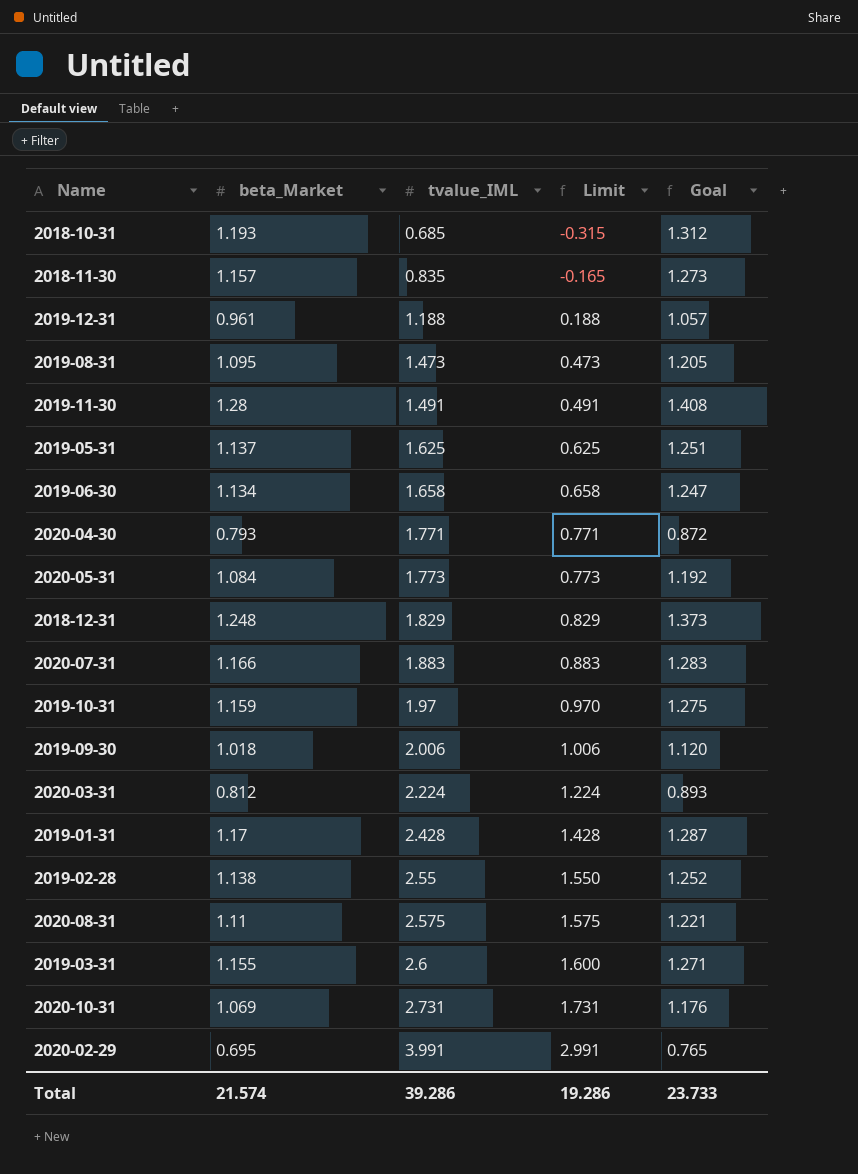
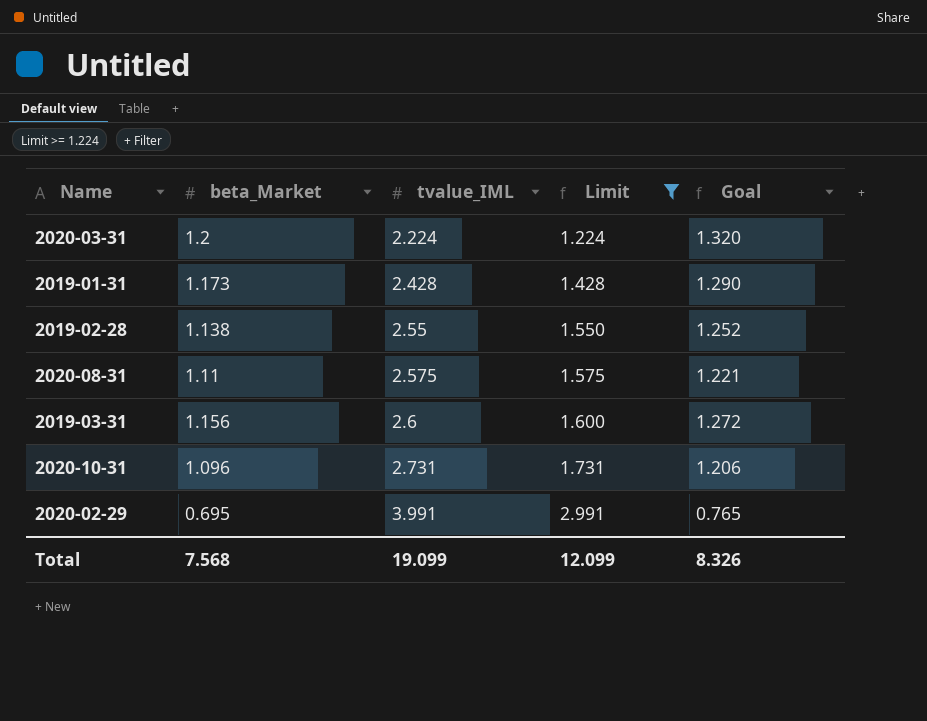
filter: none -> Limit >= 1.224
2020-03-31 | beta_Market: 0.812 -> 1.2
2020-03-31 | Goal: 0.893 -> 1.320
2019-01-31 | beta_Market: 1.17 -> 1.173
2019-01-31 | Goal: 1.287 -> 1.290
2019-03-31 | beta_Market: 1.155 -> 1.156
2019-03-31 | Goal: 1.271 -> 1.272
2020-10-31 | beta_Market: 1.069 -> 1.096
2020-10-31 | Goal: 1.176 -> 1.206
Total | beta_Market: 21.574 -> 7.568
Total | tvalue_IML: 39.286 -> 19.099
Total | Limit: 19.286 -> 12.099
Total | Goal: 23.733 -> 8.326

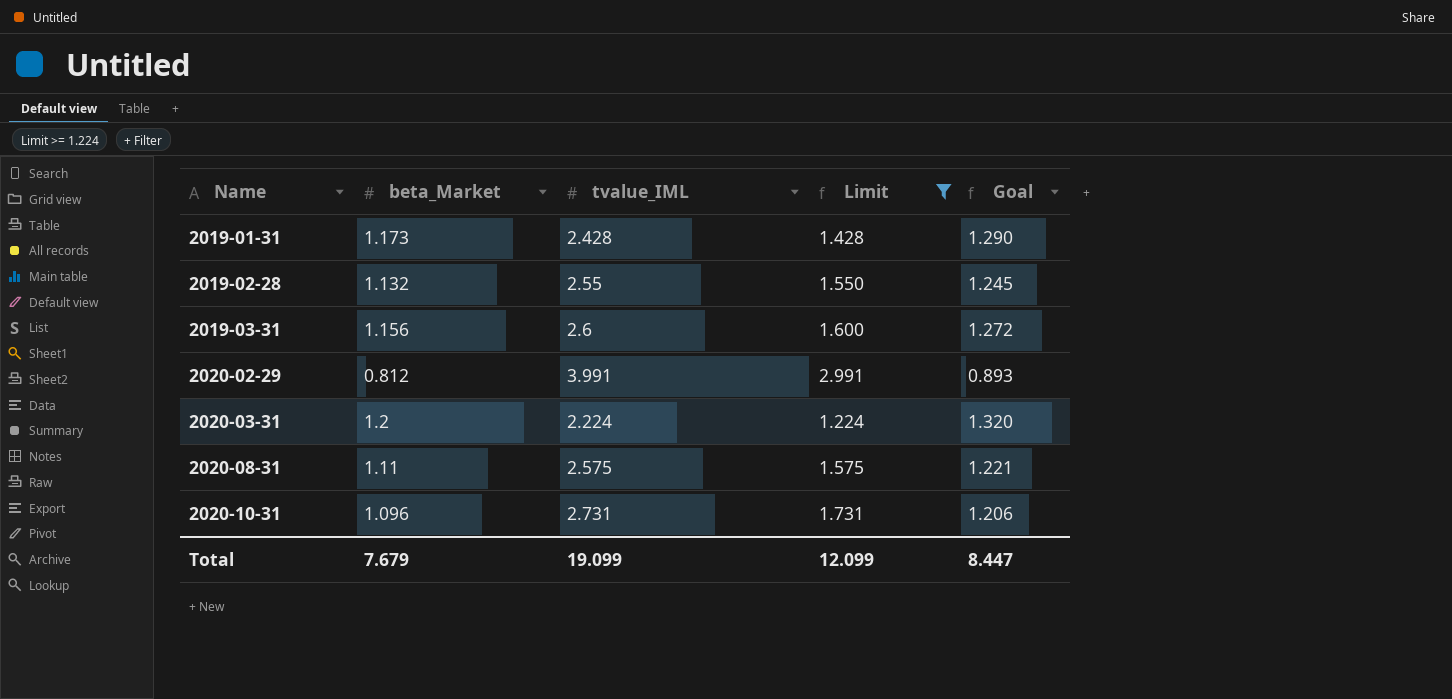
row order: tvalue_IML ascending -> Name ascending
2019-02-28 | beta_Market: 1.138 -> 1.132
2019-02-28 | Goal: 1.252 -> 1.245
2020-02-29 | beta_Market: 0.695 -> 0.812
2020-02-29 | Goal: 0.765 -> 0.893
Total | beta_Market: 7.568 -> 7.679
Total | Goal: 8.326 -> 8.447

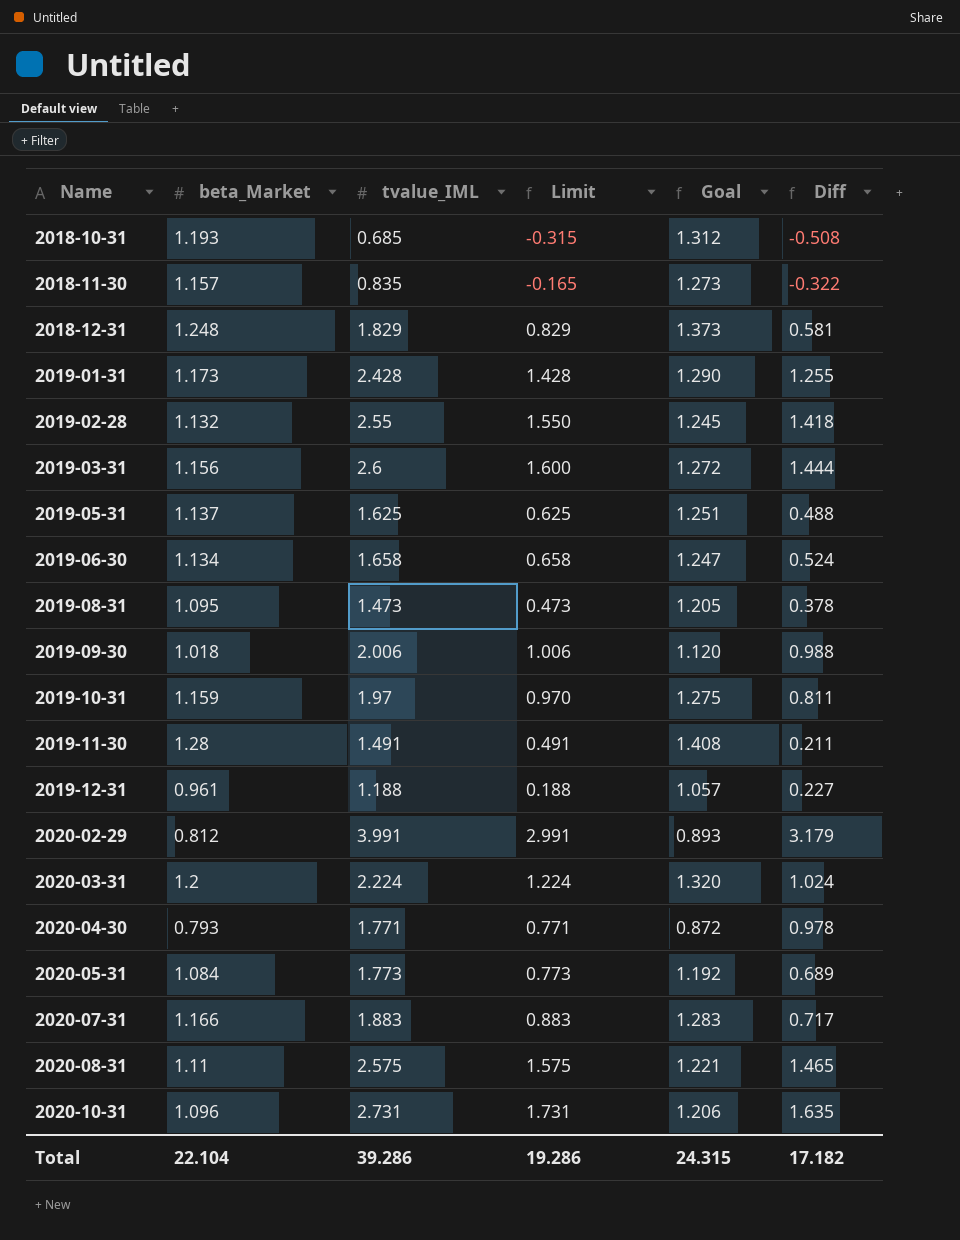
filter: Limit >= 1.224 -> none
column Diff | formula: none -> [tvalue_IML] - [beta_Market]
Total | beta_Market: 7.679 -> 22.104
Total | tvalue_IML: 19.099 -> 39.286
Total | Limit: 12.099 -> 19.286
Total | Goal: 8.447 -> 24.315

